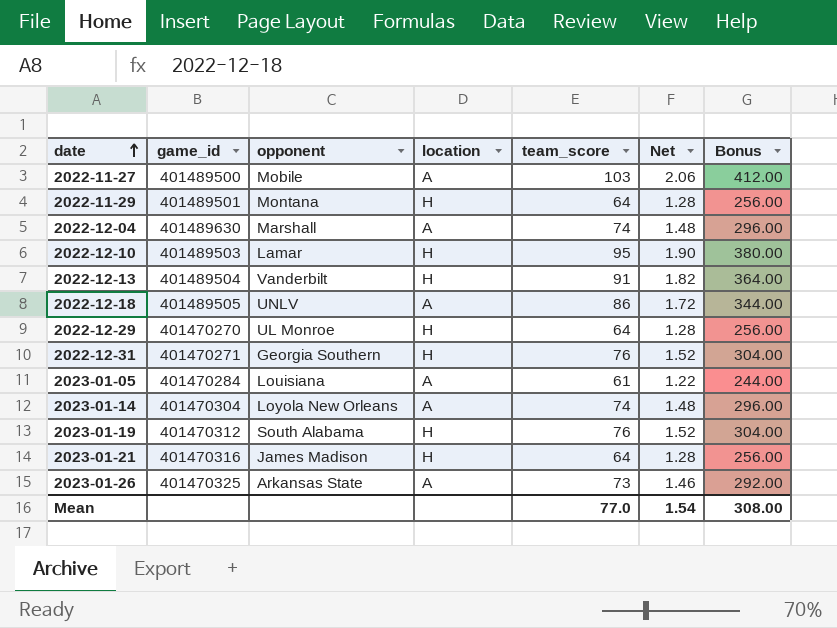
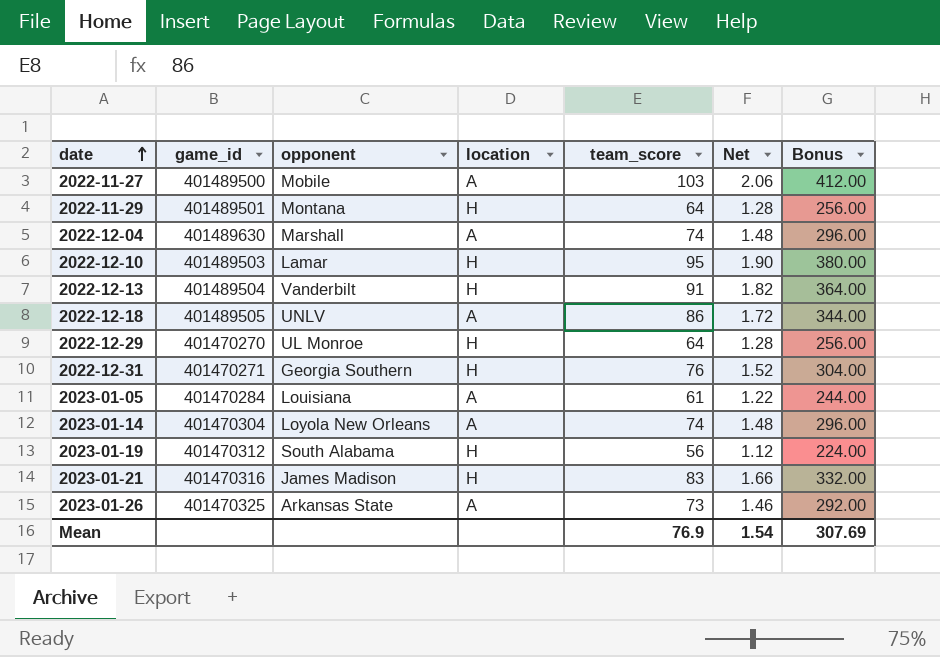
2023-01-19 | team_score: 76 -> 56
2023-01-19 | Net: 1.52 -> 1.12
2023-01-19 | Bonus: 304.00 -> 224.00
2023-01-21 | team_score: 64 -> 83
2023-01-21 | Net: 1.28 -> 1.66
2023-01-21 | Bonus: 256.00 -> 332.00
Mean | team_score: 77.0 -> 76.9
Mean | Bonus: 308.00 -> 307.69

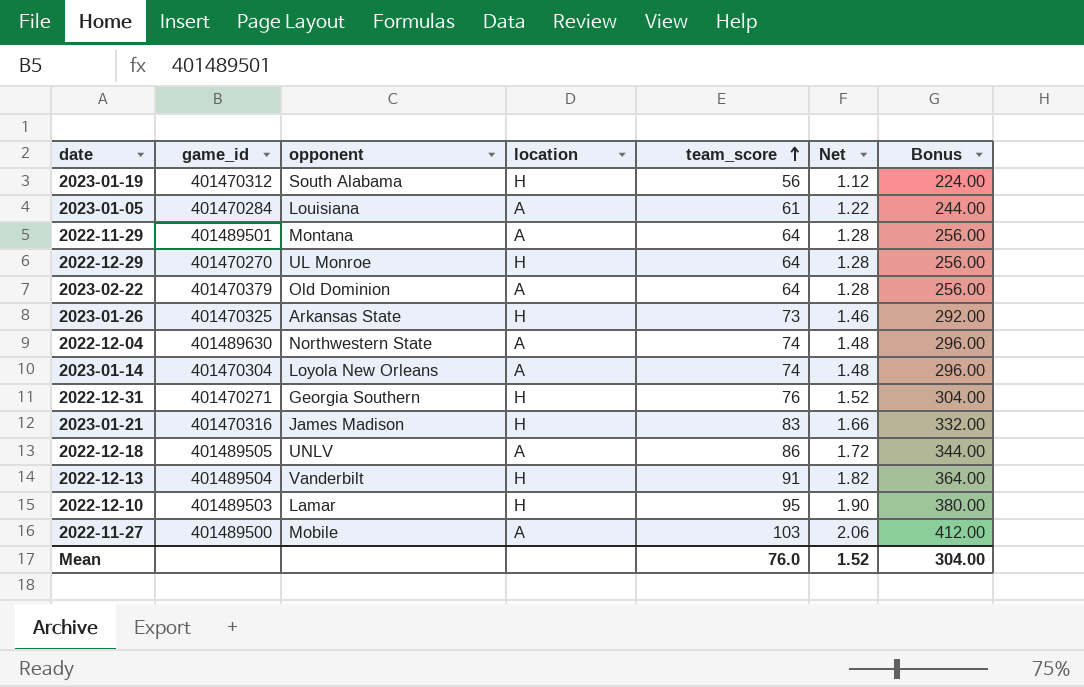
row order: date ascending -> team_score ascending
2022-11-29 | location: H -> A
row 2023-02-22: none -> 401470379 | Old Dominion | A | 64 | 1.28 | 256.00
2023-01-26 | location: A -> H
2022-12-04 | opponent: Marshall -> Northwestern State
Mean | team_score: 76.9 -> 76.0
Mean | Net: 1.54 -> 1.52
Mean | Bonus: 307.69 -> 304.00

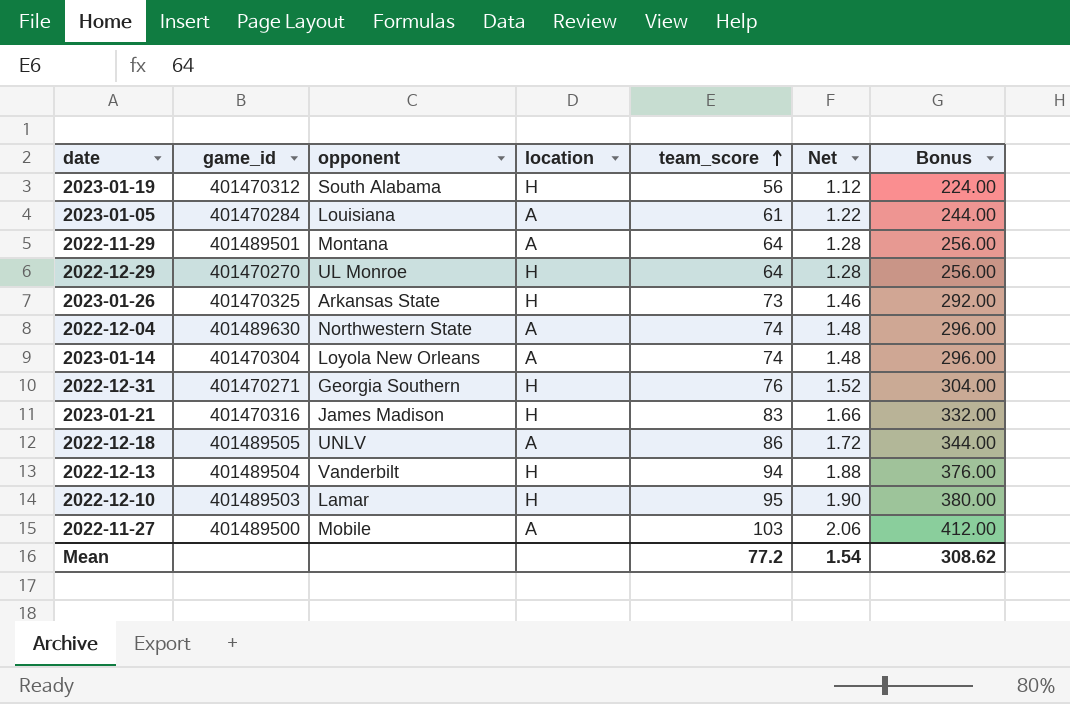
row 2023-02-22: 401470379 | Old Dominion | A | 64 | 1.28 | 256.00 -> none
2022-12-13 | team_score: 91 -> 94
2022-12-13 | Net: 1.82 -> 1.88
2022-12-13 | Bonus: 364.00 -> 376.00
Mean | team_score: 76.0 -> 77.2
Mean | Net: 1.52 -> 1.54
Mean | Bonus: 304.00 -> 308.62

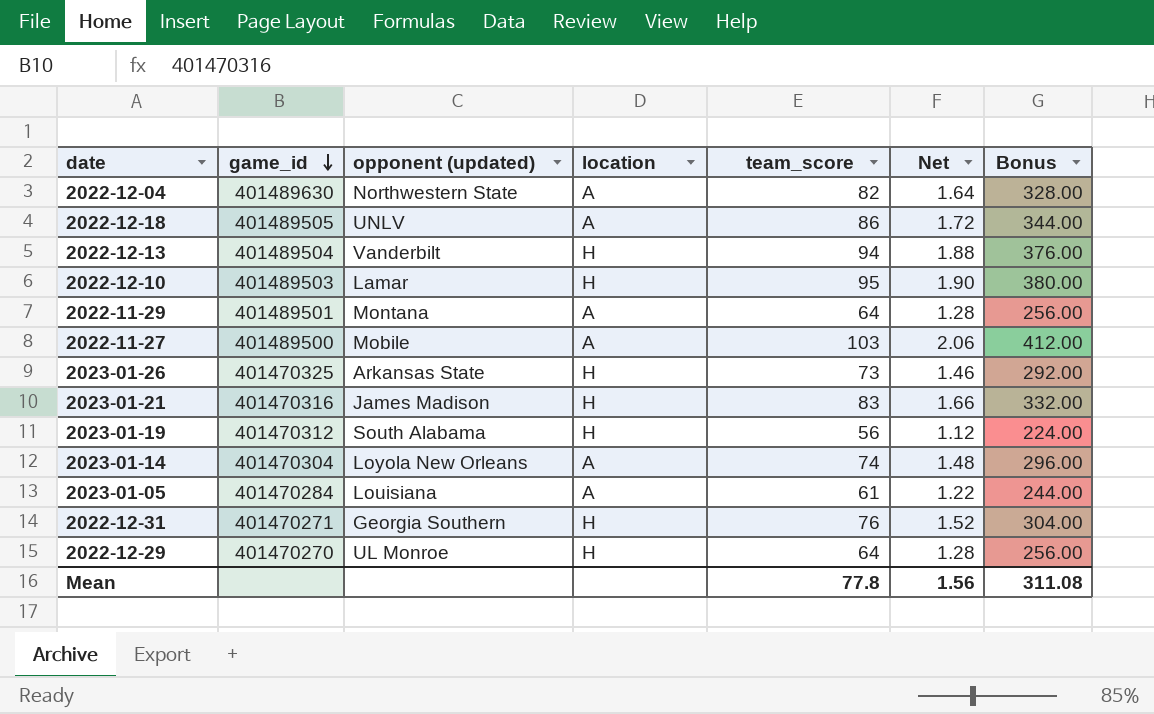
row order: team_score ascending -> game_id descending
column name: opponent -> opponent (updated)
2022-12-04 | team_score: 74 -> 82
2022-12-04 | Net: 1.48 -> 1.64
2022-12-04 | Bonus: 296.00 -> 328.00
Mean | team_score: 77.2 -> 77.8
Mean | Net: 1.54 -> 1.56
Mean | Bonus: 308.62 -> 311.08

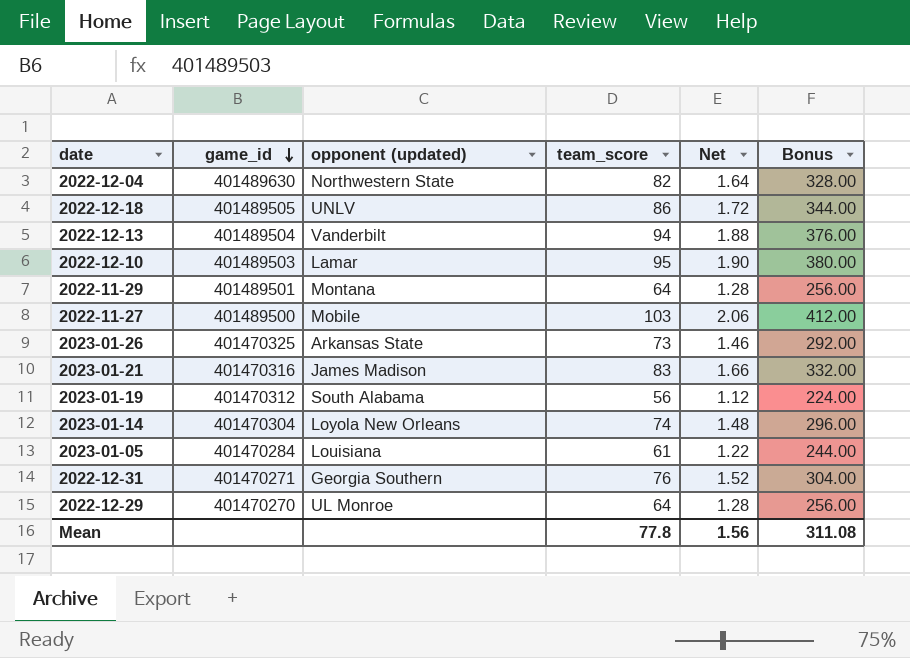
column location | position: 4 -> none

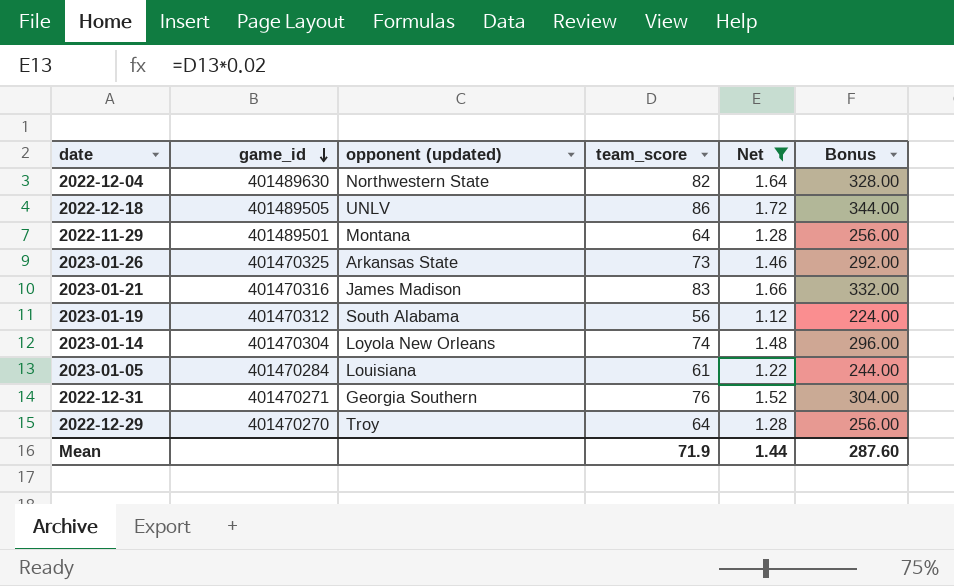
filter: none -> Net <= 1.72
2022-12-29 | opponent (updated): UL Monroe -> Troy
Mean | team_score: 77.8 -> 71.9
Mean | Net: 1.56 -> 1.44
Mean | Bonus: 311.08 -> 287.60

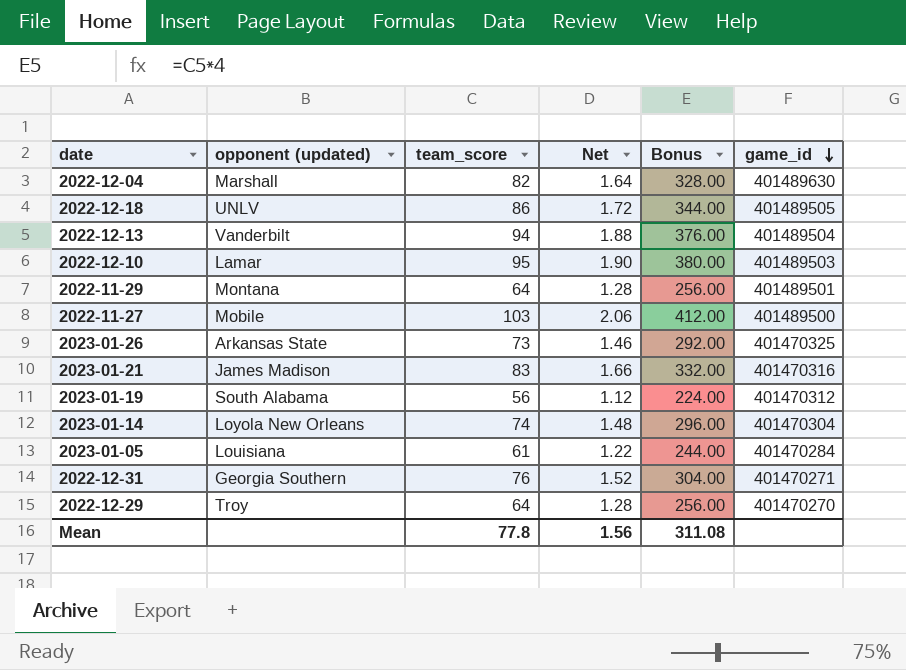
filter: Net <= 1.72 -> none
column game_id | position: 2 -> 6
2022-12-04 | opponent (updated): Northwestern State -> Marshall
Mean | team_score: 71.9 -> 77.8
Mean | Net: 1.44 -> 1.56
Mean | Bonus: 287.60 -> 311.08

